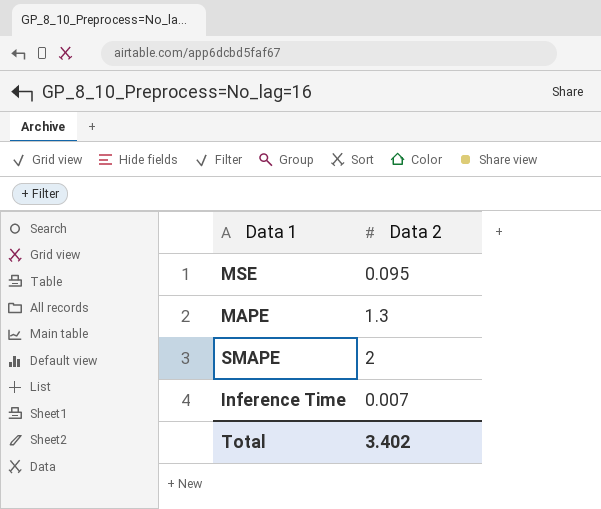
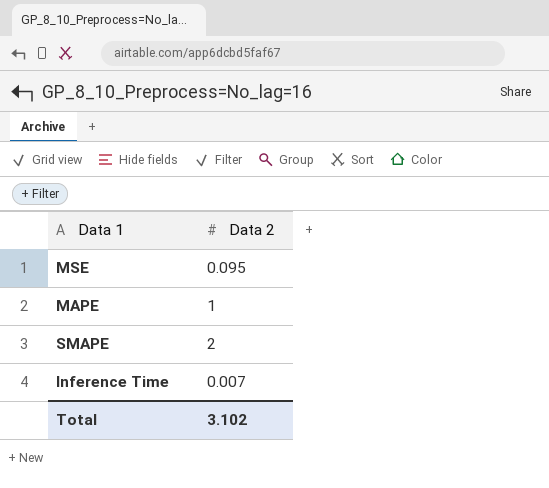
MAPE | Data 2: 1.3 -> 1
Total | Data 2: 3.402 -> 3.102

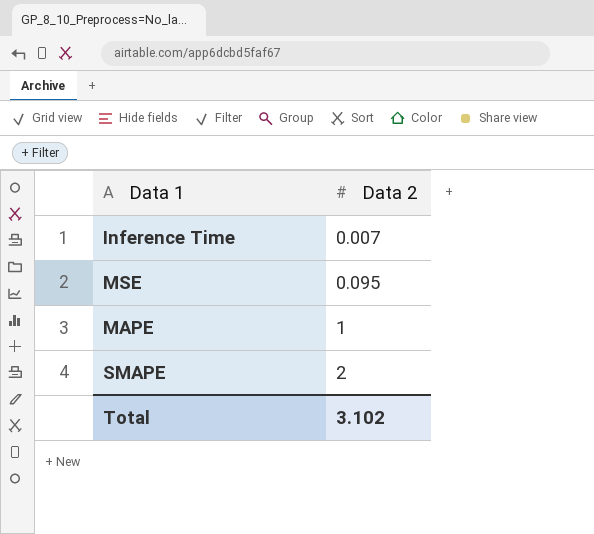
row order: none -> Data 2 ascending

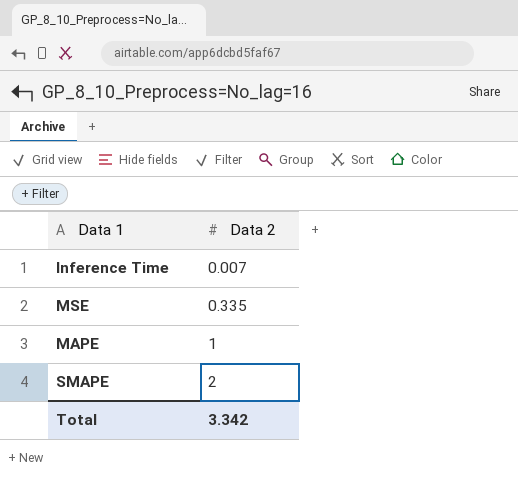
MSE | Data 2: 0.095 -> 0.335
Total | Data 2: 3.102 -> 3.342

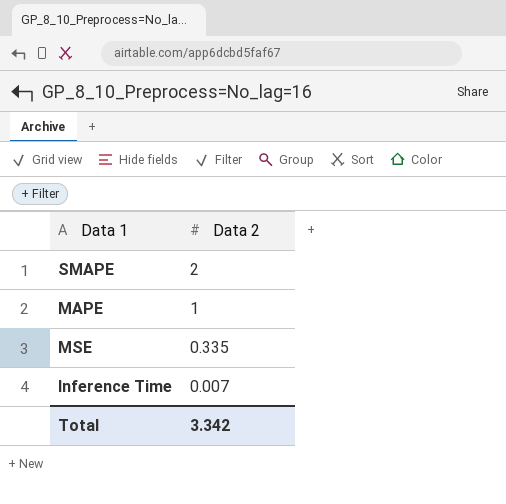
row order: Data 2 ascending -> Data 2 descending

